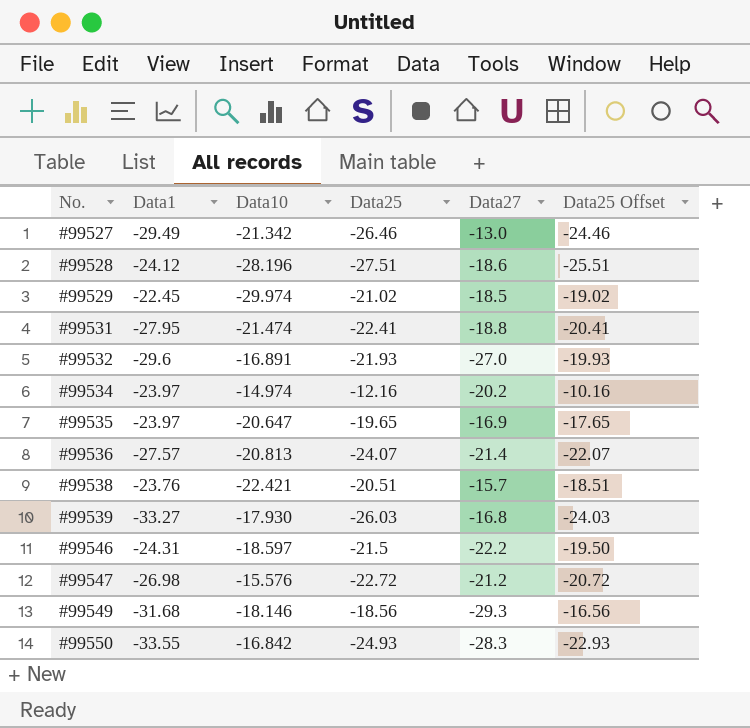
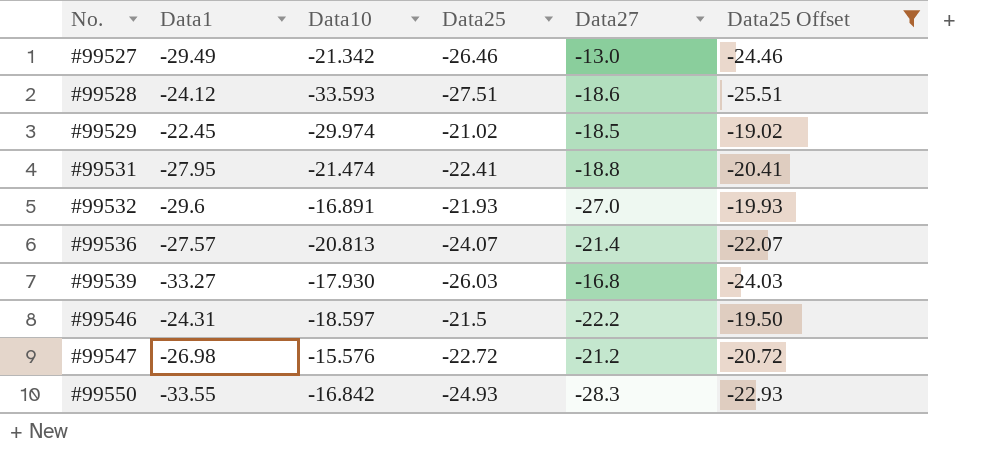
filter: none -> Data25 Offset <= -19.02
#99528 | Data10: -28.196 -> -33.593

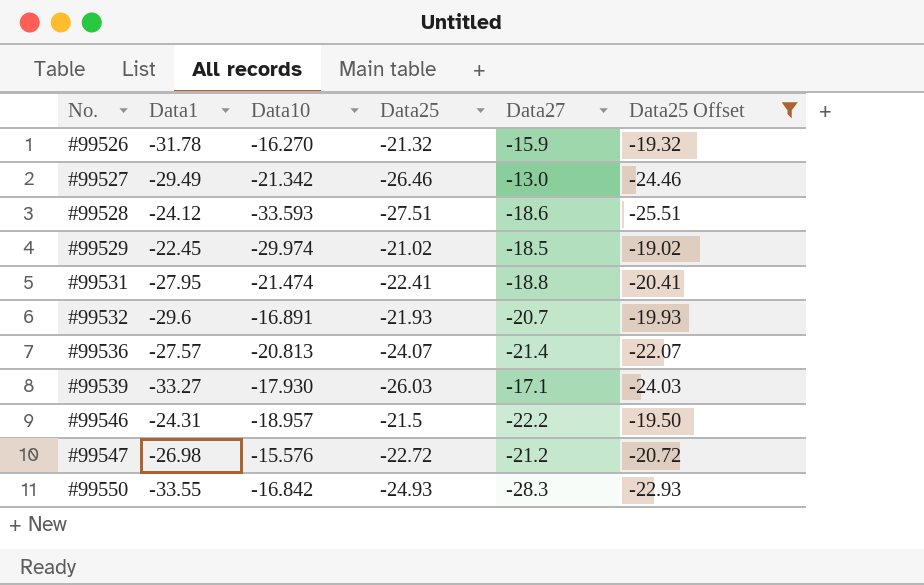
row #99526: none -> -31.78 | -16.270 | -21.32 | -15.9 | -19.32
#99532 | Data27: -27.0 -> -20.7
#99539 | Data27: -16.8 -> -17.1
#99546 | Data10: -18.597 -> -18.957

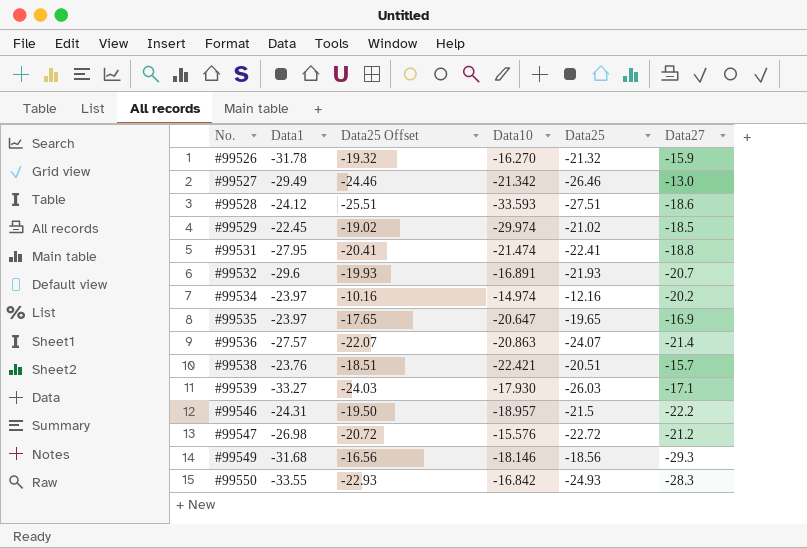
filter: Data25 Offset <= -19.02 -> none
column Data25 Offset | position: 6 -> 3
#99536 | Data10: -20.813 -> -20.863

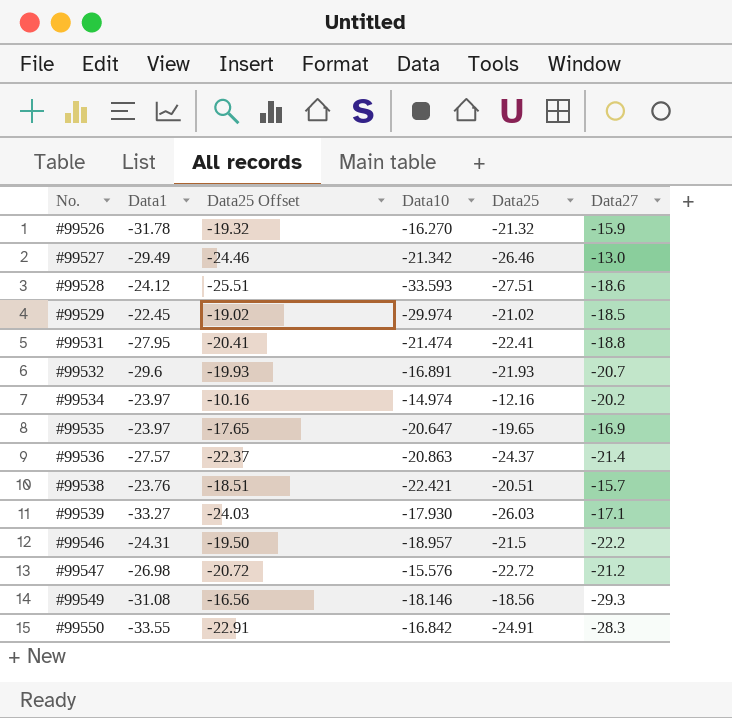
#99536 | Data25 Offset: -22.07 -> -22.37
#99536 | Data25: -24.07 -> -24.37
#99549 | Data1: -31.68 -> -31.08
#99550 | Data25 Offset: -22.93 -> -22.91
#99550 | Data25: -24.93 -> -24.91

